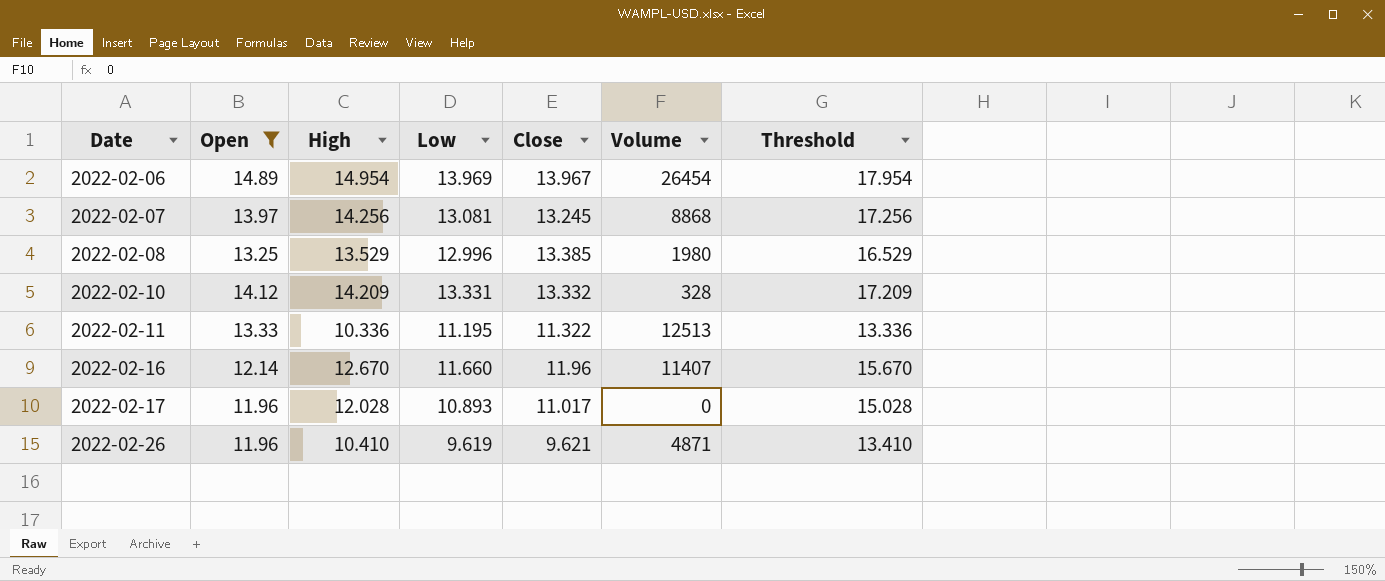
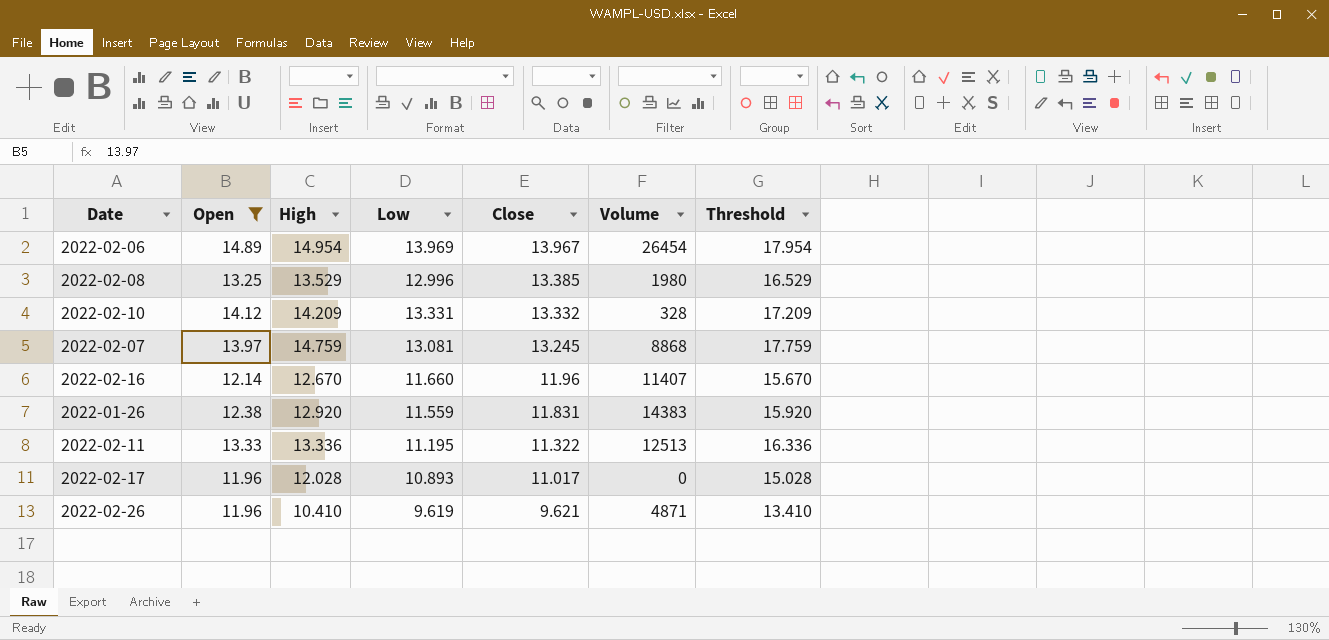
row order: Date ascending -> Close descending
2022-02-07 | High: 14.256 -> 14.759
2022-02-07 | Threshold: 17.256 -> 17.759
row 2022-01-26: none -> 12.38 | 12.920 | 11.559 | 11.831 | 14383 | 15.920
2022-02-11 | High: 10.336 -> 13.336
2022-02-11 | Threshold: 13.336 -> 16.336

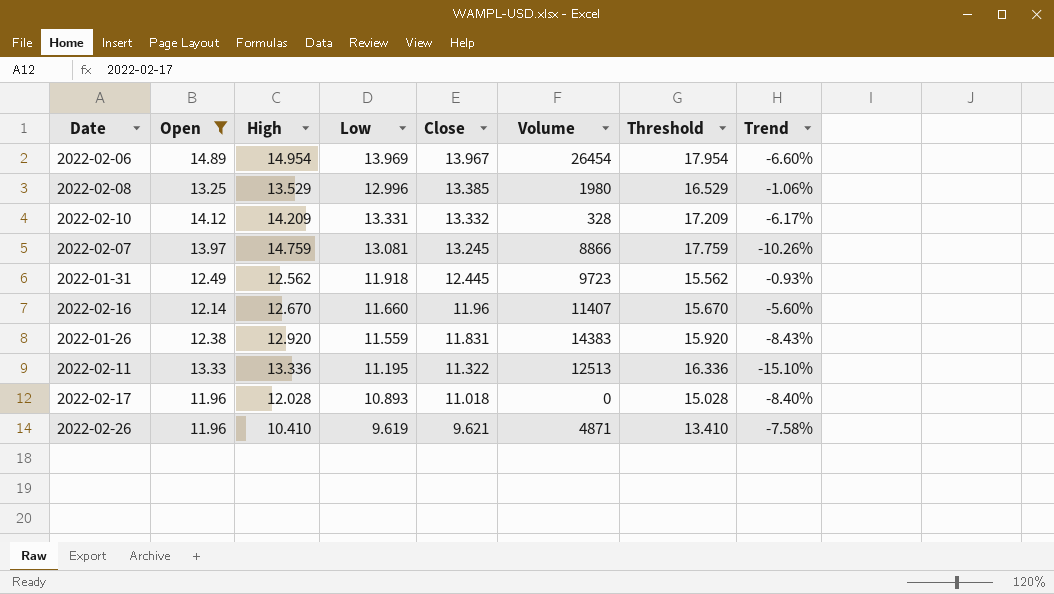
column Trend | formula: none -> ([Close] - [High]) / [High]
2022-02-07 | Volume: 8868 -> 8866
row 2022-01-31: none -> 12.49 | 12.562 | 11.918 | 12.445 | 9723 | 15.562 | -0.93%
2022-02-17 | Close: 11.017 -> 11.018

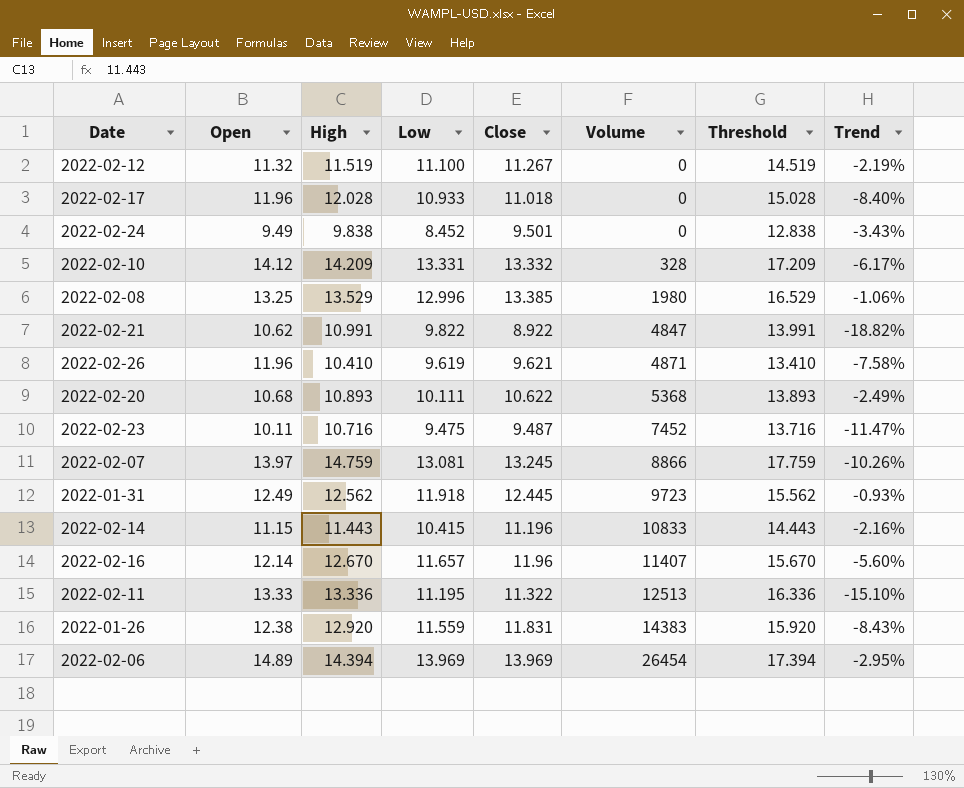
filter: Open >= 11.96 -> none
row order: Close descending -> Volume ascending
2022-02-17 | Low: 10.893 -> 10.933
2022-02-16 | Low: 11.660 -> 11.657
2022-02-06 | High: 14.954 -> 14.394
2022-02-06 | Close: 13.967 -> 13.969
2022-02-06 | Threshold: 17.954 -> 17.394
2022-02-06 | Trend: -6.60% -> -2.95%

